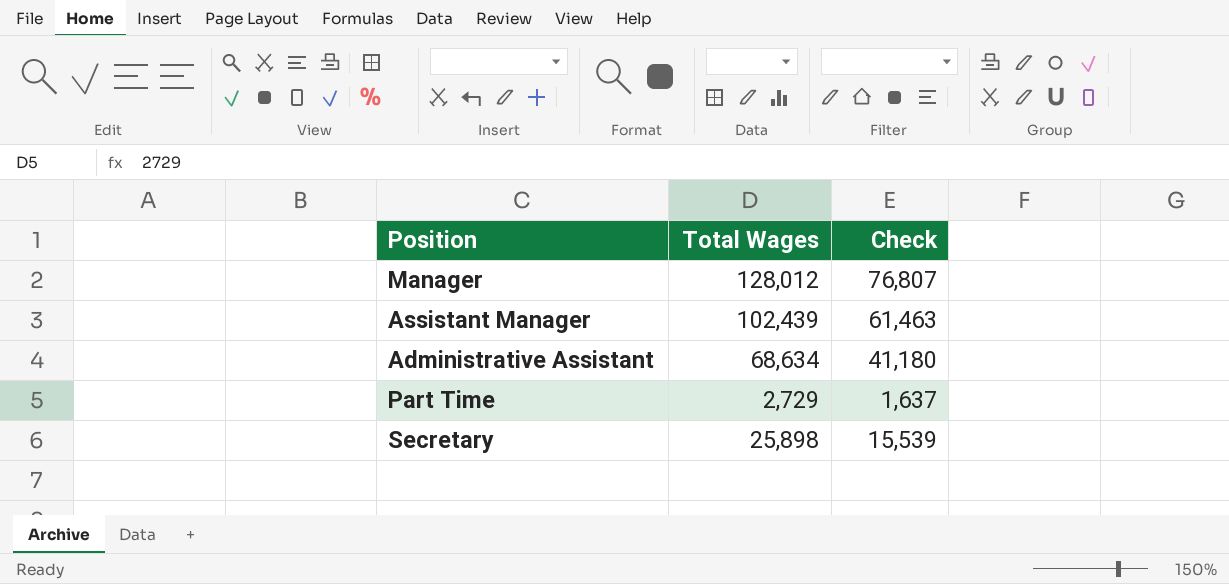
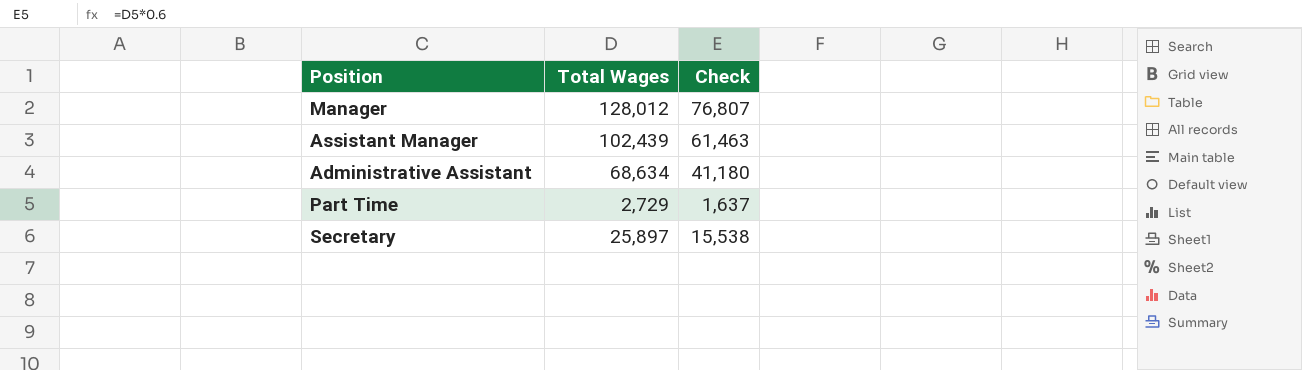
Secretary | Total Wages: 25,898 -> 25,897
Secretary | Check: 15,539 -> 15,538

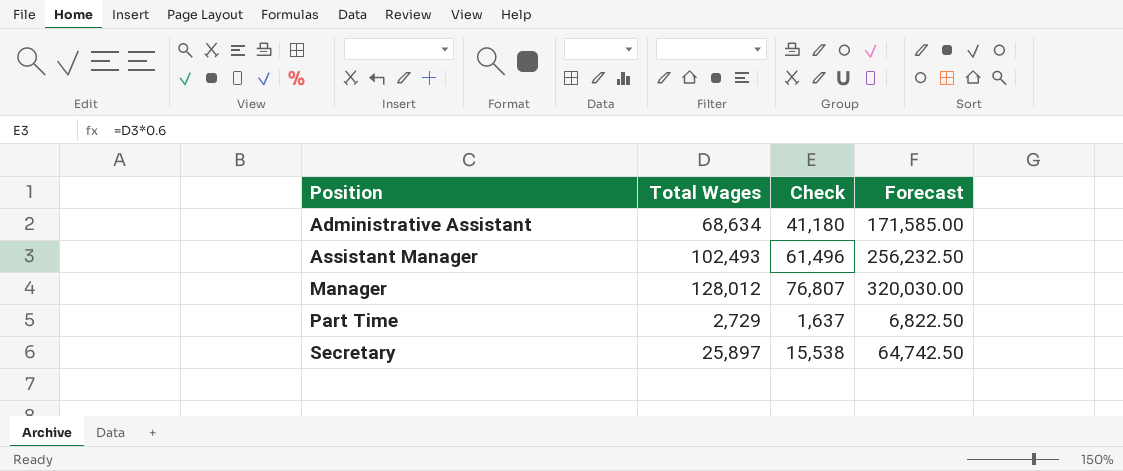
row order: none -> Position ascending
column Forecast | formula: none -> [Total Wages] * 2.5
Assistant Manager | Total Wages: 102,439 -> 102,493
Assistant Manager | Check: 61,463 -> 61,496

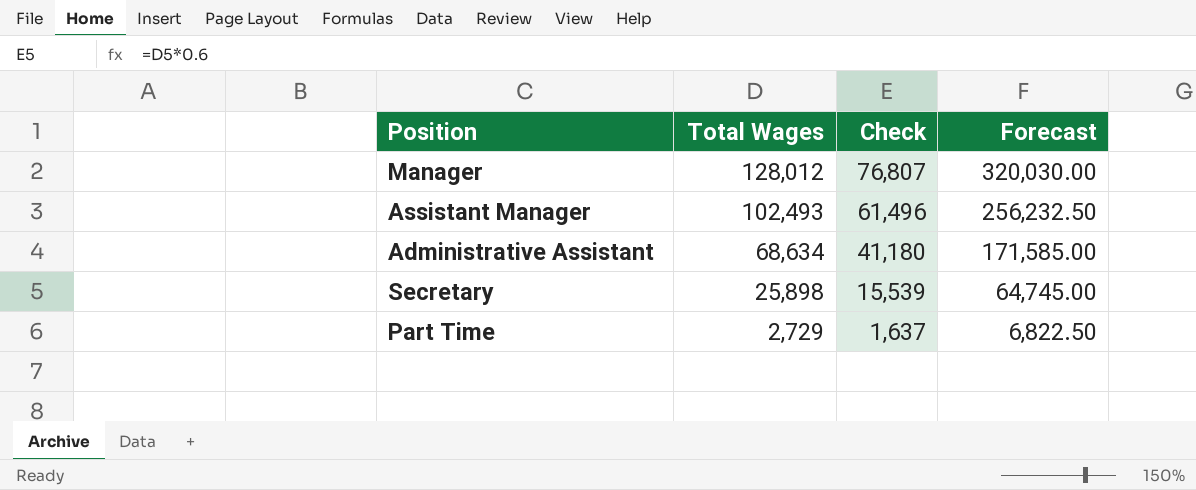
row order: Position ascending -> Total Wages descending
Secretary | Total Wages: 25,897 -> 25,898
Secretary | Check: 15,538 -> 15,539
Secretary | Forecast: 64,742.50 -> 64,745.00

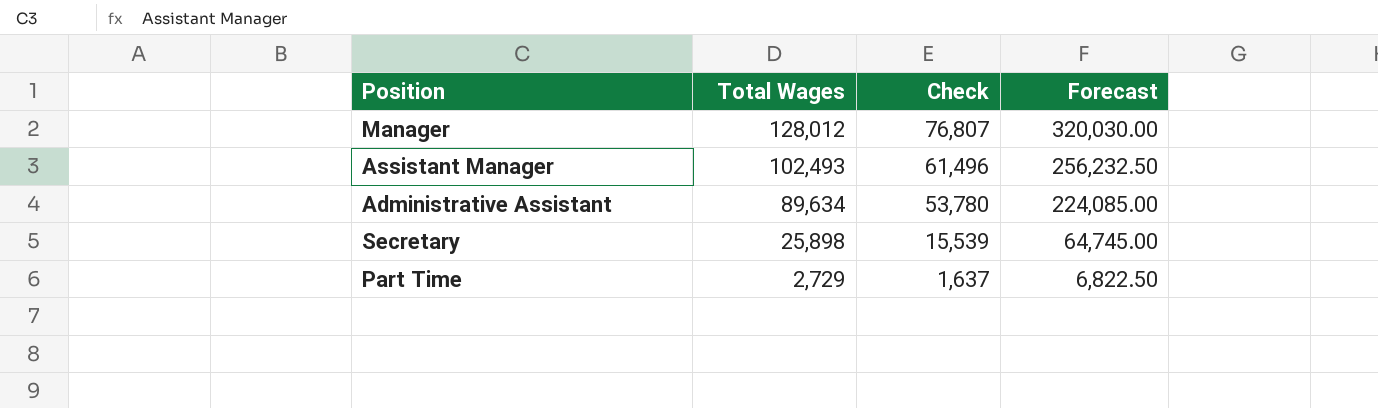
Administrative Assistant | Total Wages: 68,634 -> 89,634
Administrative Assistant | Check: 41,180 -> 53,780
Administrative Assistant | Forecast: 171,585.00 -> 224,085.00

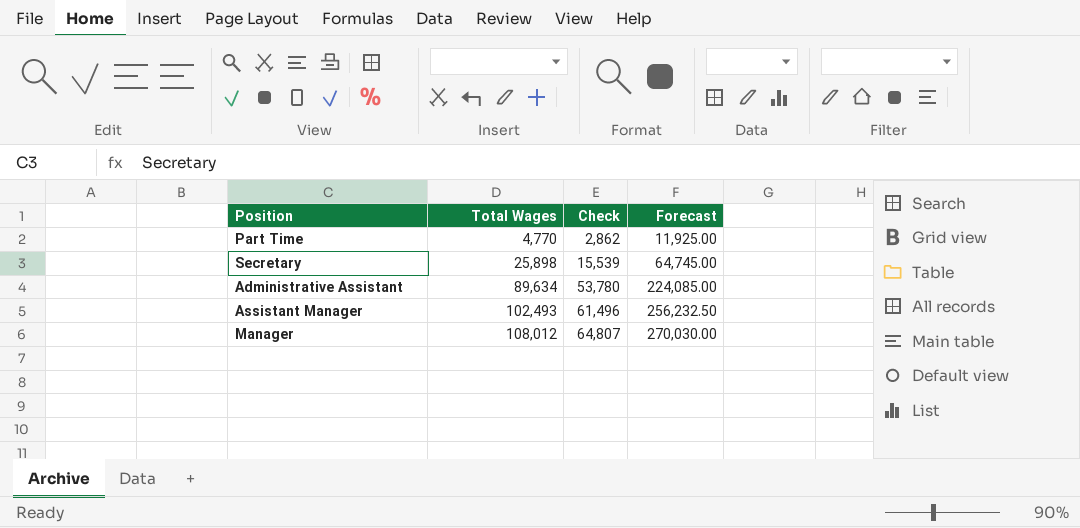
row order: Total Wages descending -> Total Wages ascending
Part Time | Total Wages: 2,729 -> 4,770
Part Time | Check: 1,637 -> 2,862
Part Time | Forecast: 6,822.50 -> 11,925.00
Manager | Total Wages: 128,012 -> 108,012
Manager | Check: 76,807 -> 64,807
Manager | Forecast: 320,030.00 -> 270,030.00

